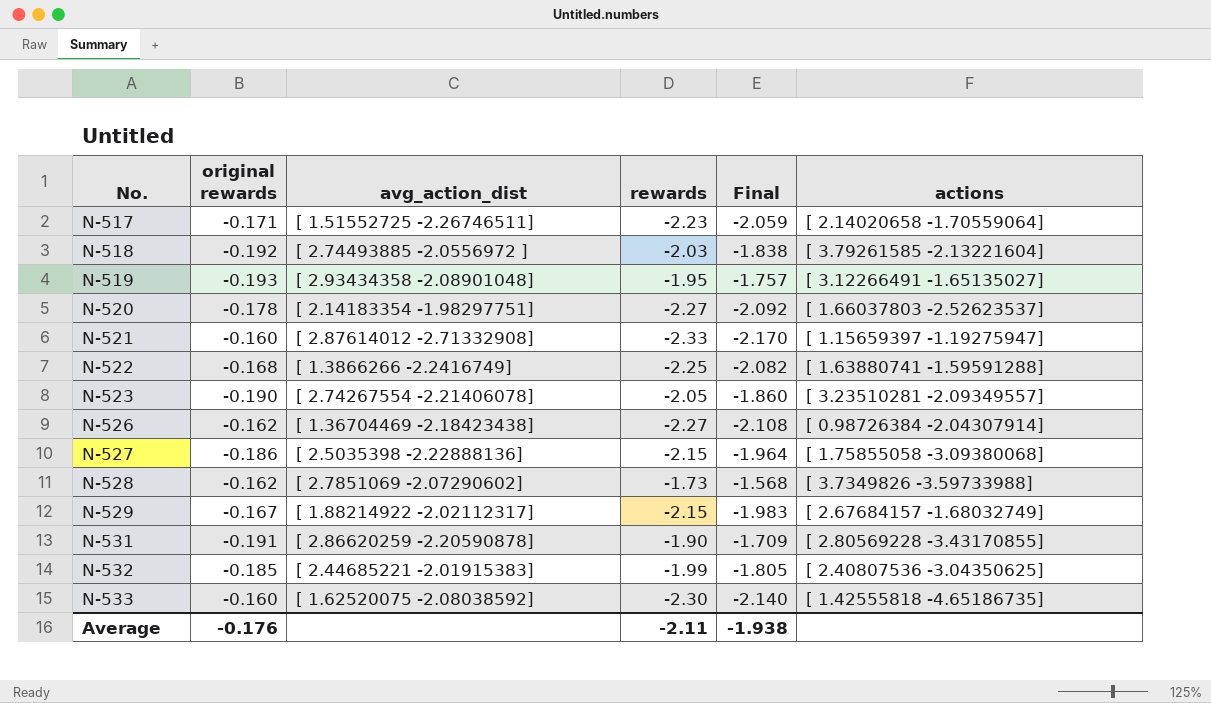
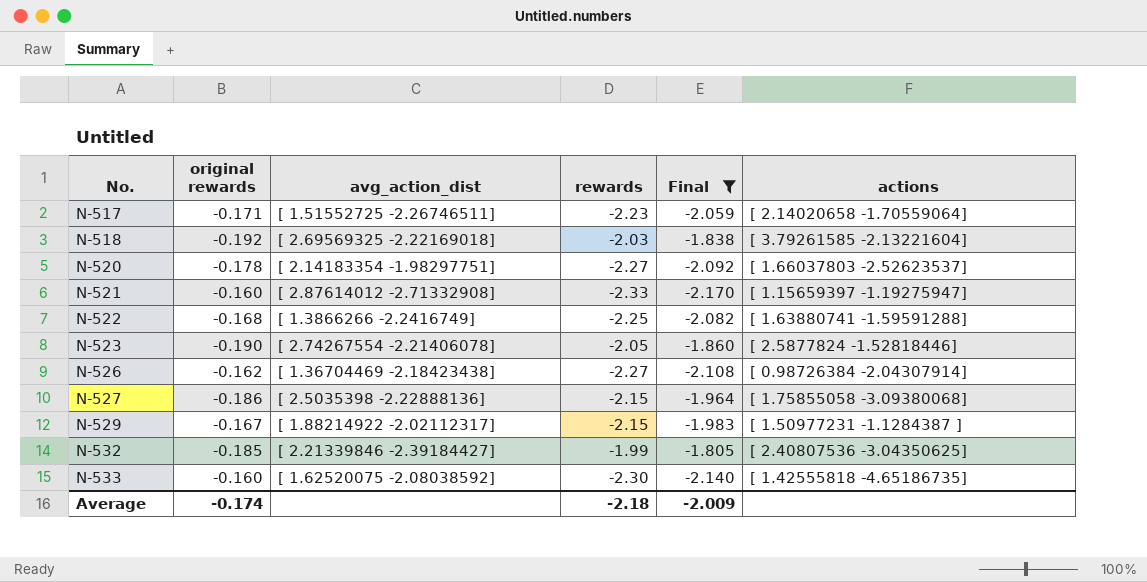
filter: none -> Final <= -1.805
N-518 | avg_action_dist: [ 2.74493885 -2.0556972 ] -> [ 2.69569325 -2.22169018]
N-523 | actions: [ 3.23510281 -2.09349557] -> [ 2.5877824 -1.52818446]
N-529 | actions: [ 2.67684157 -1.68032749] -> [ 1.50977231 -1.1284387 ]
N-532 | avg_action_dist: [ 2.44685221 -2.01915383] -> [ 2.21339846 -2.39184427]
Average | original rewards: -0.176 -> -0.174
Average | rewards: -2.11 -> -2.18
Average | Final: -1.938 -> -2.009

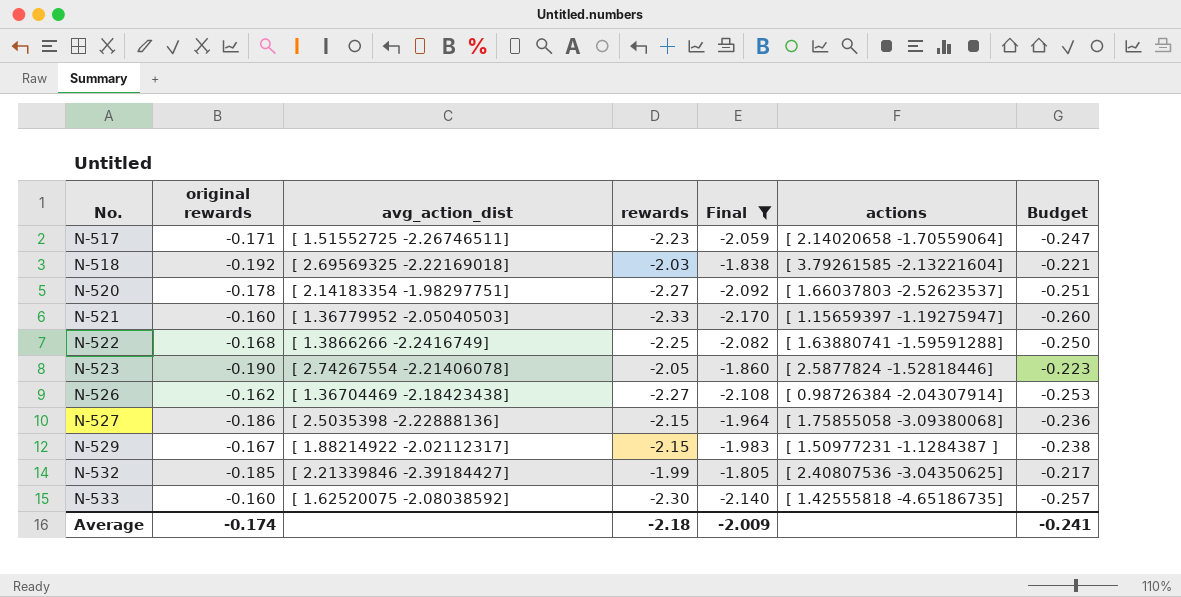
column Budget | formula: none -> [Final] * 0.12
N-521 | avg_action_dist: [ 2.87614012 -2.71332908] -> [ 1.36779952 -2.05040503]

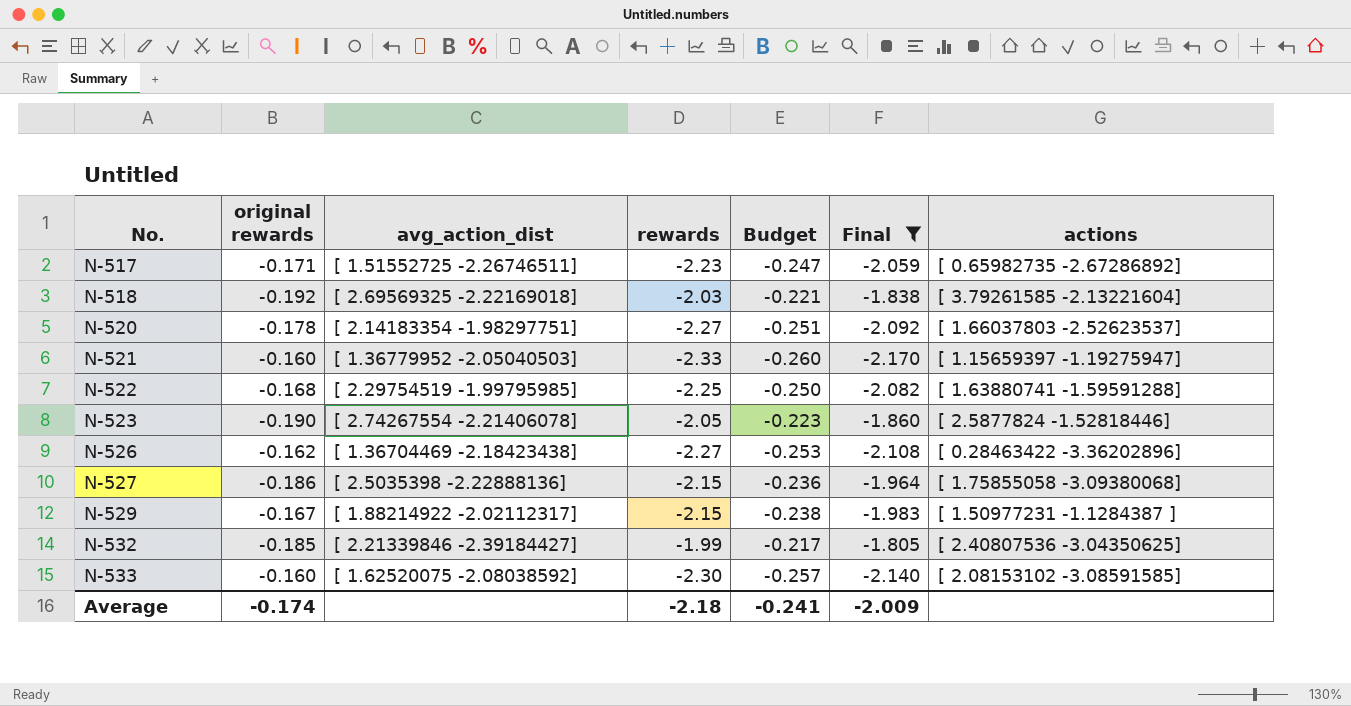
column Budget | position: 7 -> 5
N-517 | actions: [ 2.14020658 -1.70559064] -> [ 0.65982735 -2.67286892]
N-522 | avg_action_dist: [ 1.3866266 -2.2416749] -> [ 2.29754519 -1.99795985]
N-526 | actions: [ 0.98726384 -2.04307914] -> [ 0.28463422 -3.36202896]
N-533 | actions: [ 1.42555818 -4.65186735] -> [ 2.08153102 -3.08591585]

